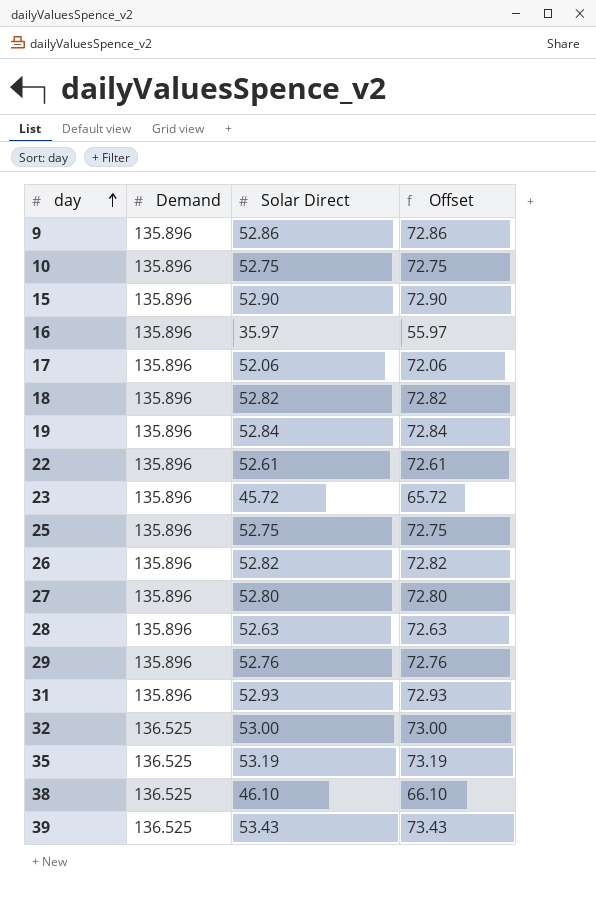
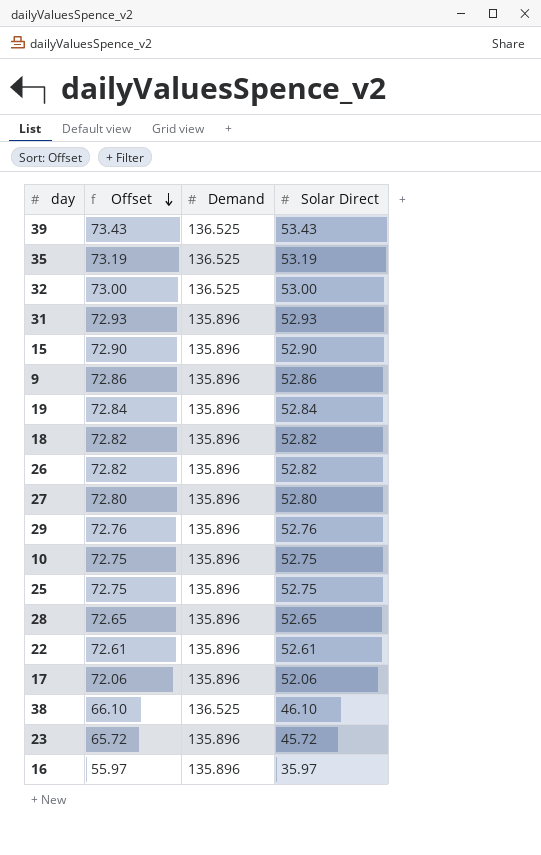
row order: day ascending -> Offset descending
column Offset | position: 4 -> 2
28 | Offset: 72.63 -> 72.65
28 | Solar Direct: 52.63 -> 52.65

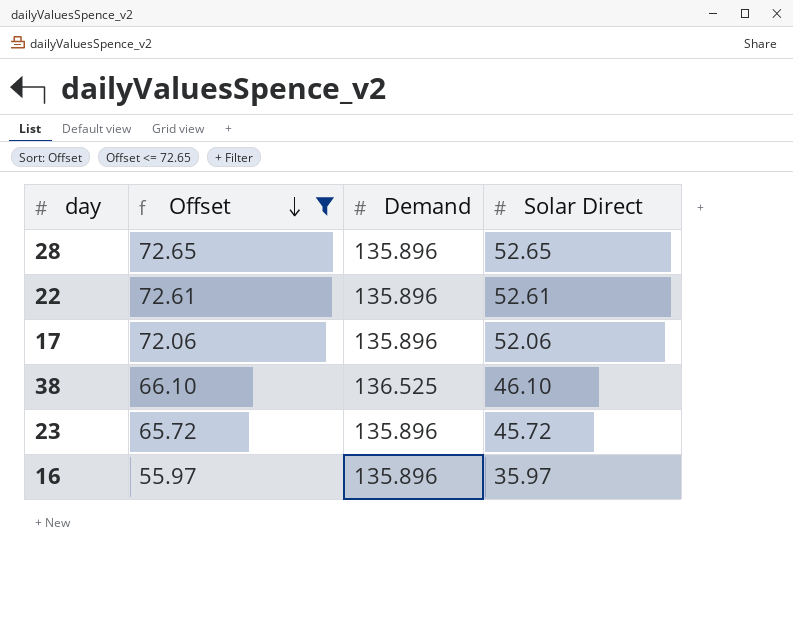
filter: none -> Offset <= 72.65

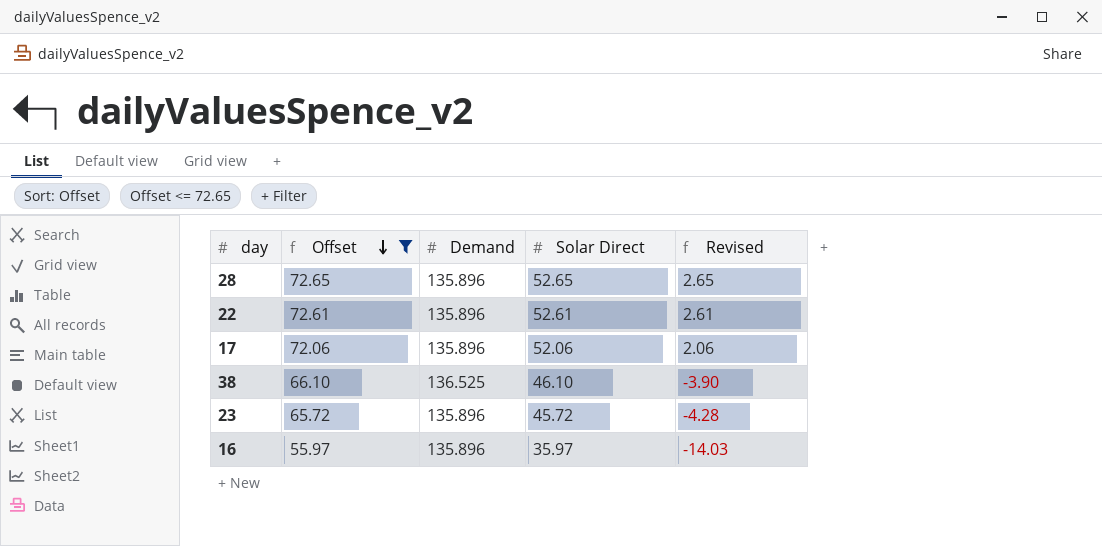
column Revised | formula: none -> [Solar Direct] - 50

